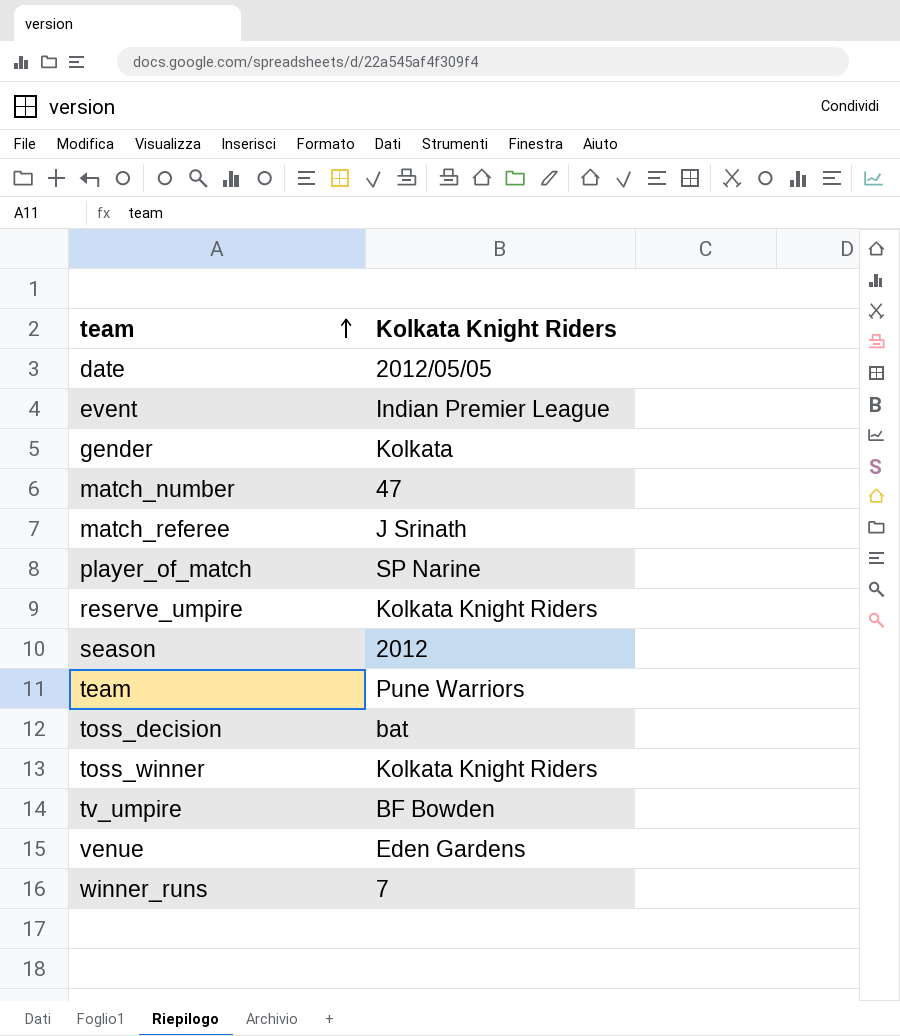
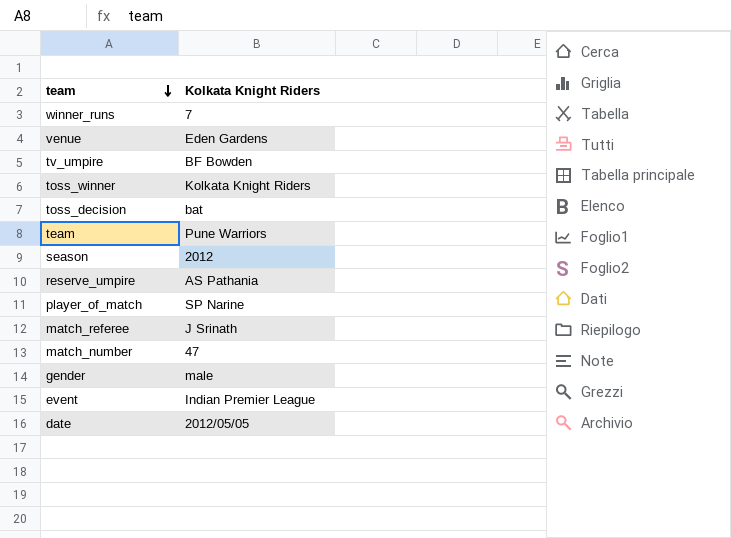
row order: team ascending -> team descending
reserve_umpire | Kolkata Knight Riders: Kolkata Knight Riders -> AS Pathania
gender | Kolkata Knight Riders: Kolkata -> male

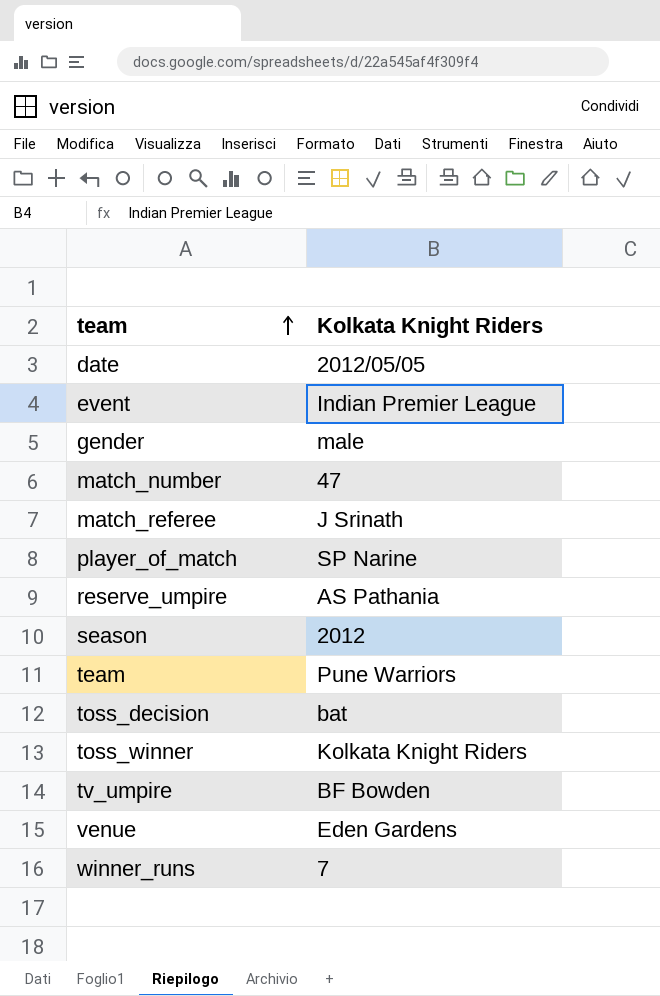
row order: team descending -> team ascending

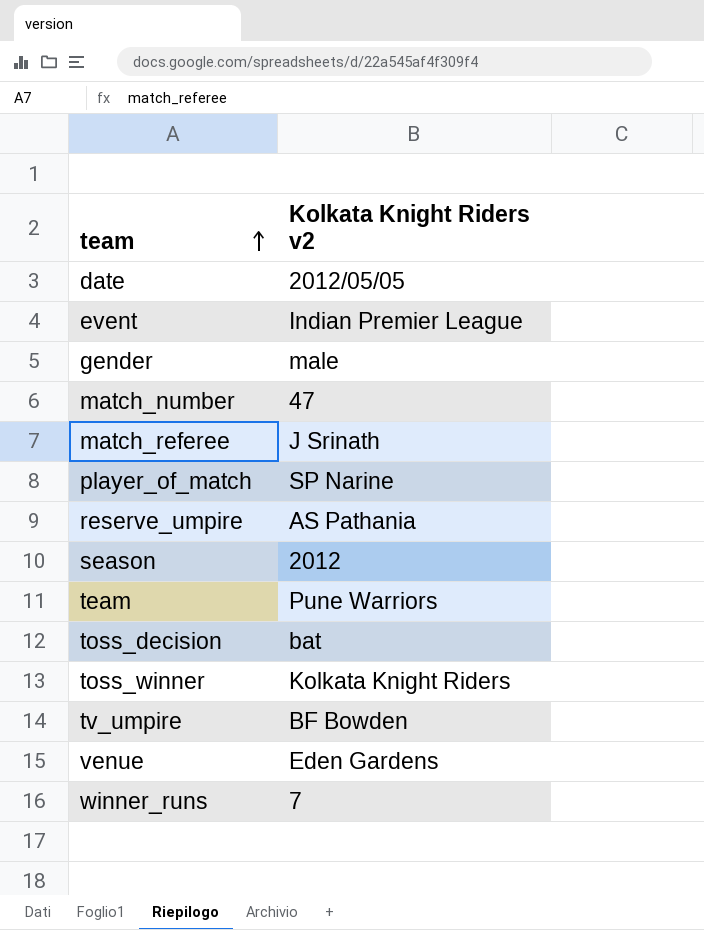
column name: Kolkata Knight Riders -> Kolkata Knight Riders v2

